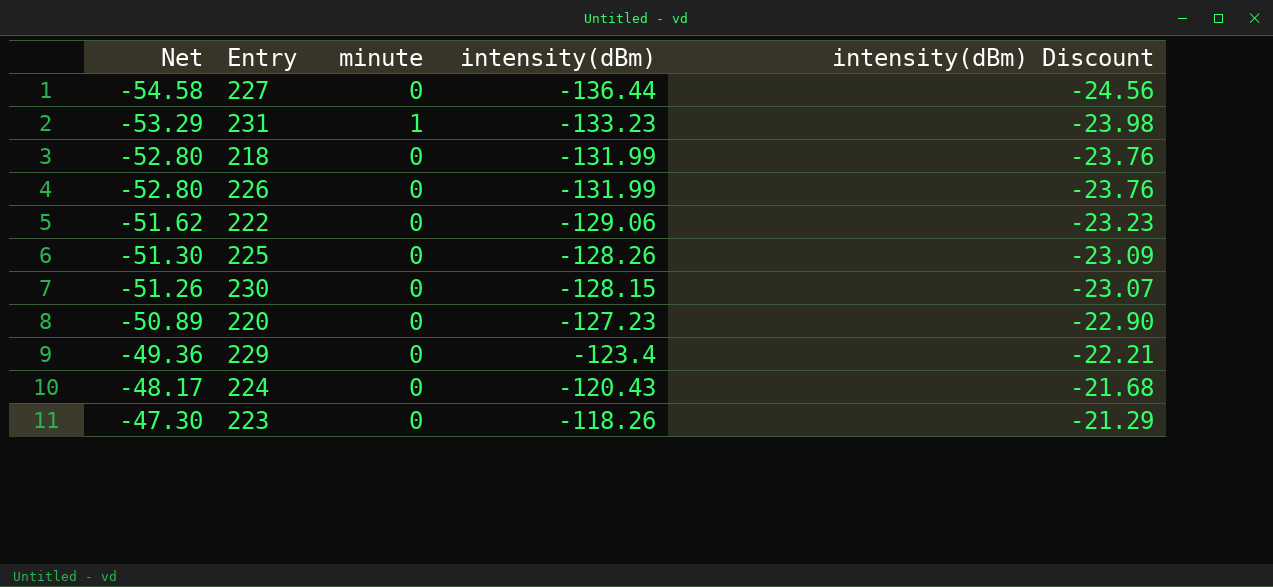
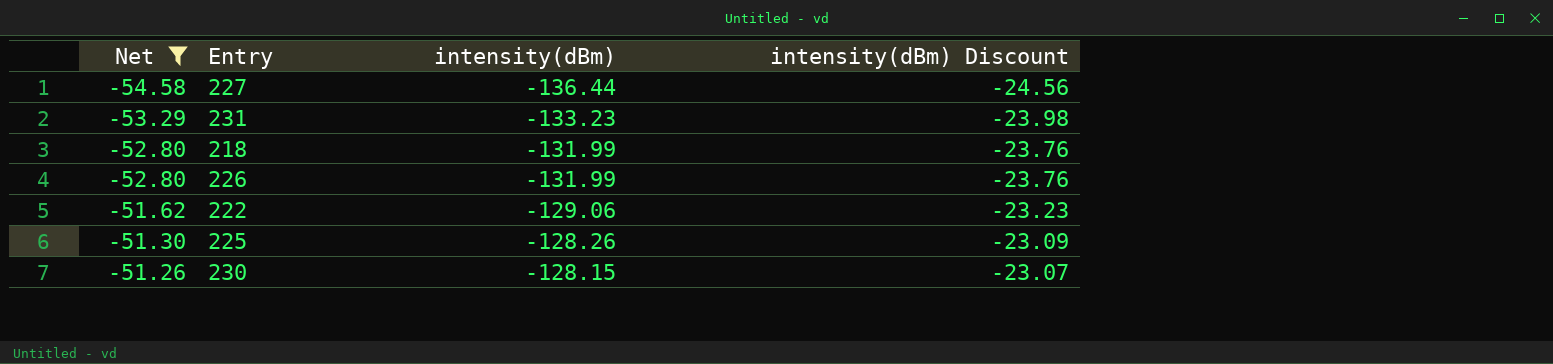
filter: none -> Net <= -51.26
column minute | position: 3 -> none

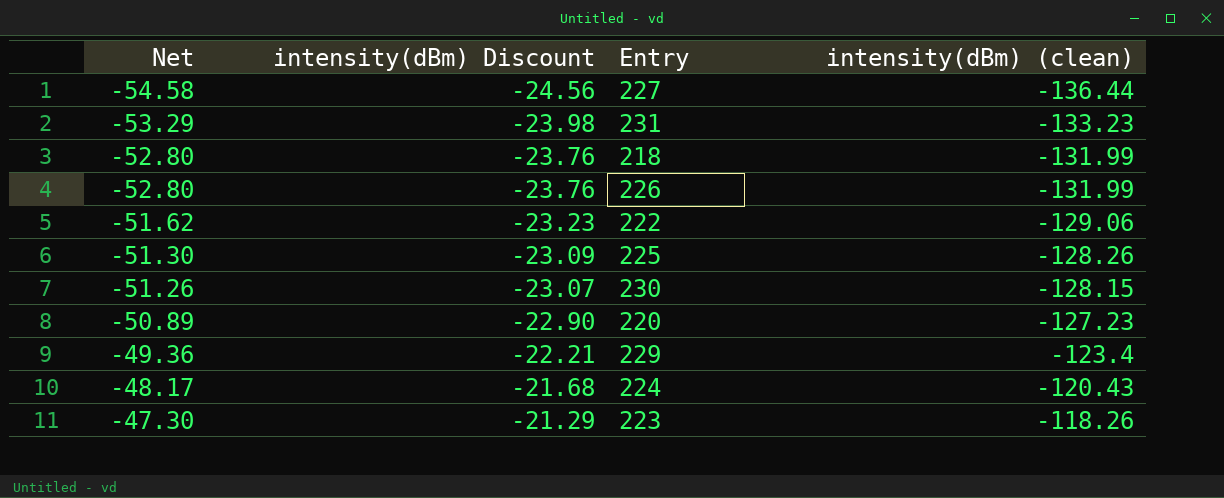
filter: Net <= -51.26 -> none
column intensity(dBm) Discount | position: 4 -> 2
column name: intensity(dBm) -> intensity(dBm) (clean)

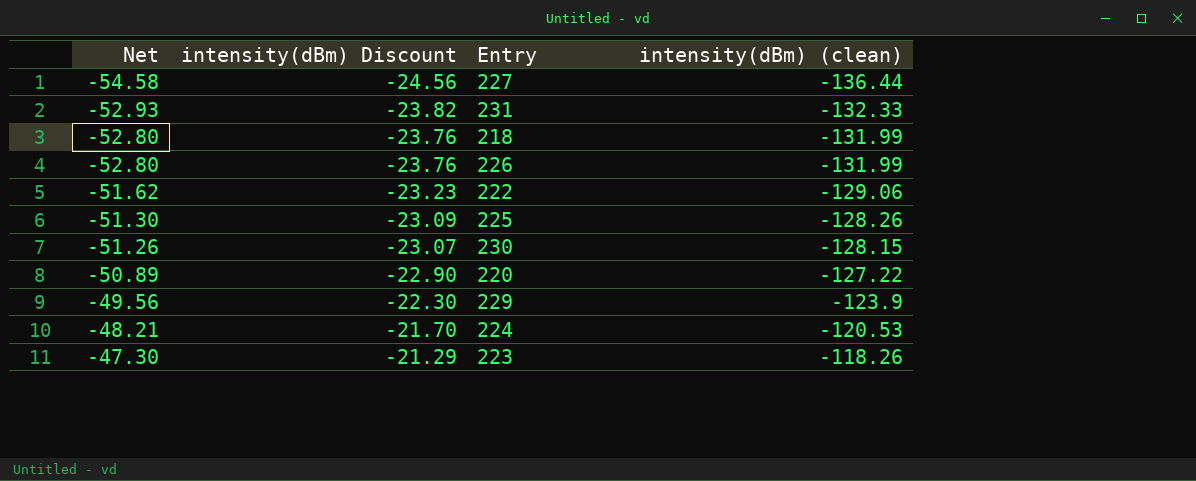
231 | Net: -53.29 -> -52.93
231 | intensity(dBm) Discount: -23.98 -> -23.82
231 | intensity(dBm) (clean): -133.23 -> -132.33
220 | intensity(dBm) (clean): -127.23 -> -127.22
229 | Net: -49.36 -> -49.56
229 | intensity(dBm) Discount: -22.21 -> -22.30
229 | intensity(dBm) (clean): -123.4 -> -123.9
224 | Net: -48.17 -> -48.21
224 | intensity(dBm) Discount: -21.68 -> -21.70
224 | intensity(dBm) (clean): -120.43 -> -120.53

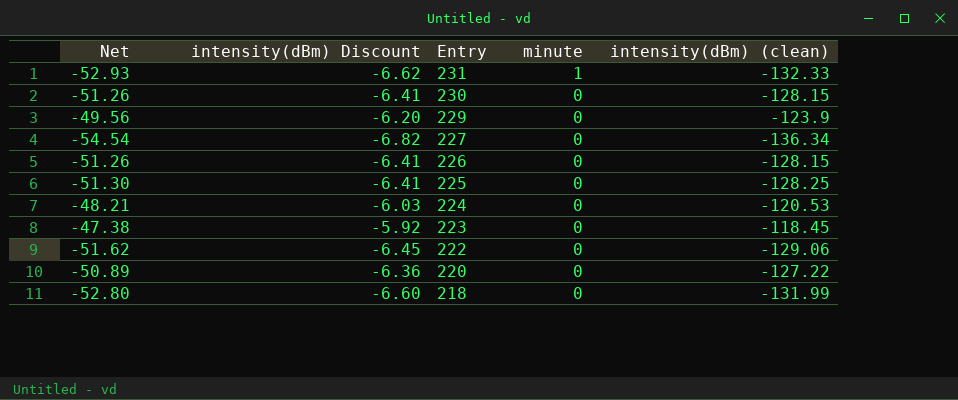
row order: Net ascending -> Entry descending
column intensity(dBm) Discount | formula: [intensity(dBm) (clean)] * 0.18 -> [intensity(dBm) (clean)] * 0.05
column minute | position: none -> 4
227 | Net: -54.58 -> -54.54
227 | intensity(dBm) (clean): -136.44 -> -136.34
226 | Net: -52.80 -> -51.26
226 | intensity(dBm) (clean): -131.99 -> -128.15
225 | intensity(dBm) (clean): -128.26 -> -128.25
223 | Net: -47.30 -> -47.38
223 | intensity(dBm) (clean): -118.26 -> -118.45

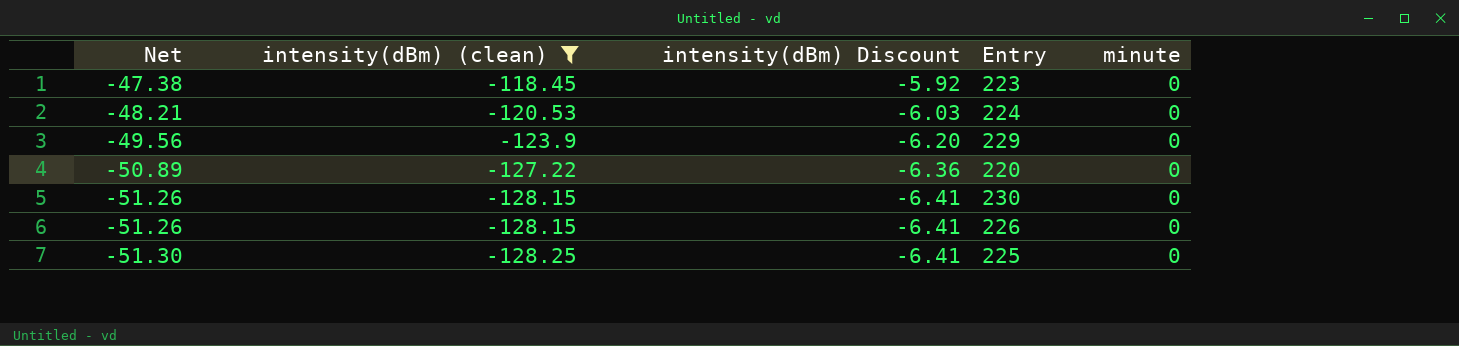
filter: none -> intensity(dBm) (clean) >= -128.25
row order: Entry descending -> Net descending
column intensity(dBm) (clean) | position: 5 -> 2

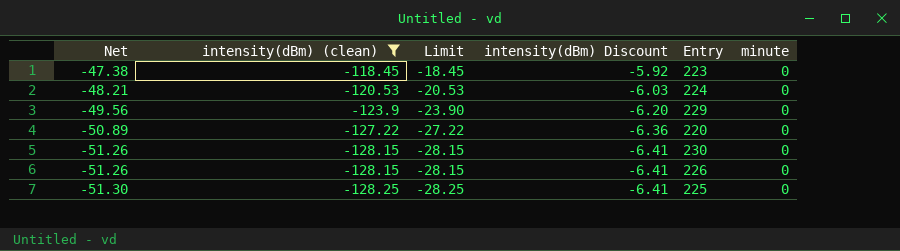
column Limit | formula: none -> [intensity(dBm) (clean)] + 100

